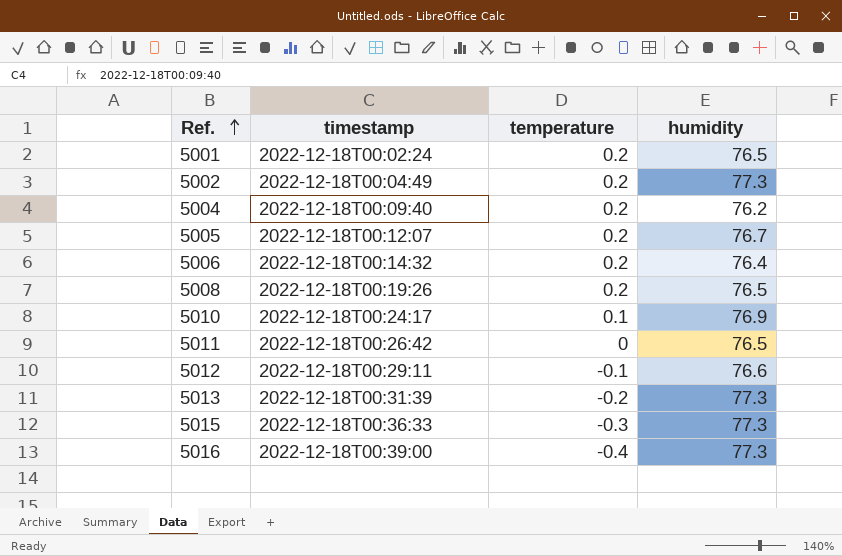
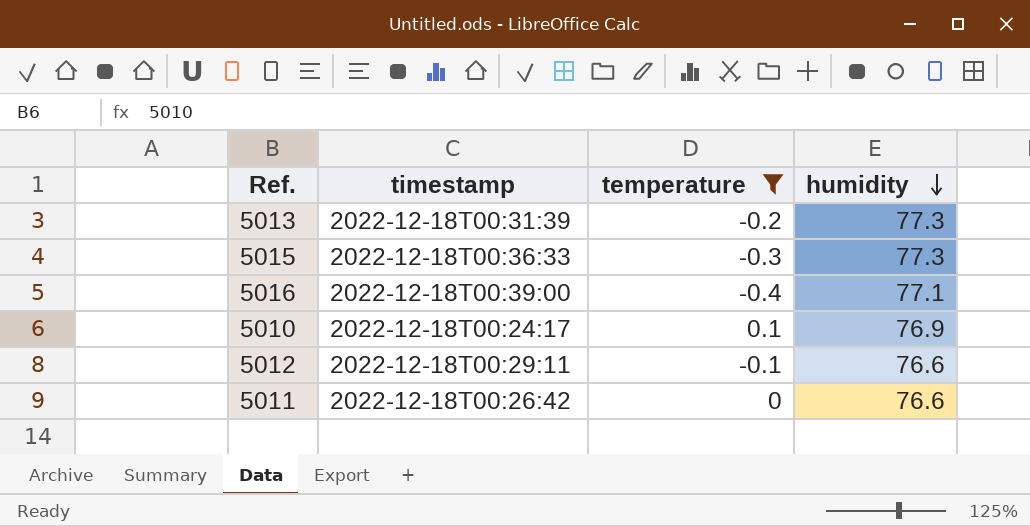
filter: none -> temperature != 0.2
row order: Ref. ascending -> humidity descending
5016 | humidity: 77.3 -> 77.1
5011 | humidity: 76.5 -> 76.6

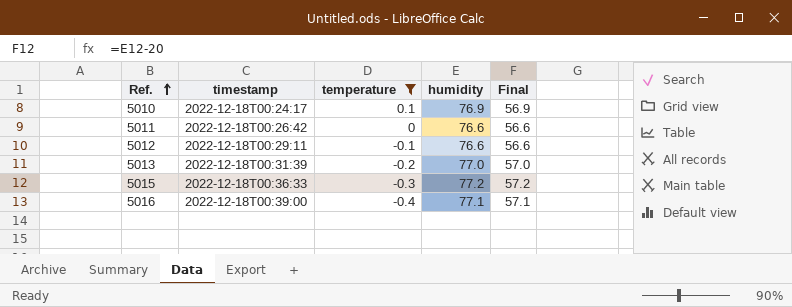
row order: humidity descending -> Ref. ascending
column Final | formula: none -> [humidity] - 20
5013 | humidity: 77.3 -> 77.0
5015 | humidity: 77.3 -> 77.2

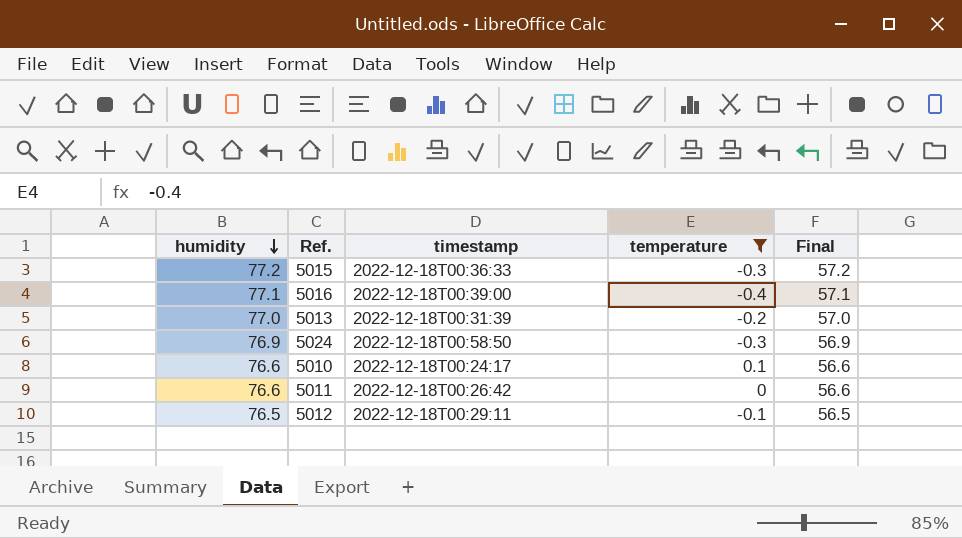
row order: Ref. ascending -> humidity descending
column humidity | position: 4 -> 1
row 5024: none -> 76.9 | 2022-12-18T00:58:50 | -0.3 | 56.9
5010 | humidity: 76.9 -> 76.6
5010 | Final: 56.9 -> 56.6
5012 | humidity: 76.6 -> 76.5
5012 | Final: 56.6 -> 56.5

